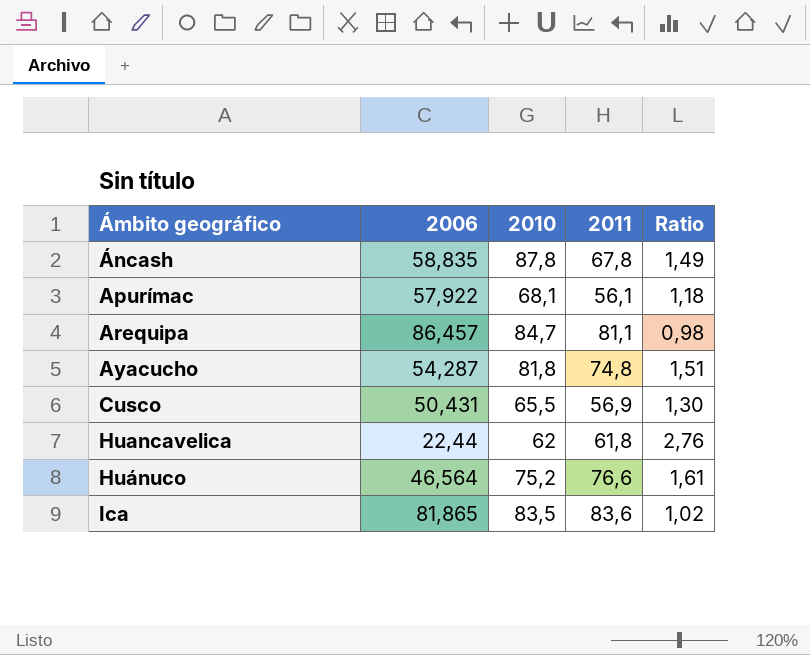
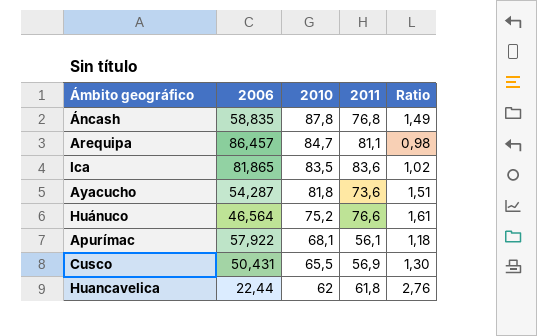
row order: Ámbito geográfico ascending -> 2010 descending
Áncash | 2011: 67,8 -> 76,8
Ayacucho | 2011: 74,8 -> 73,6

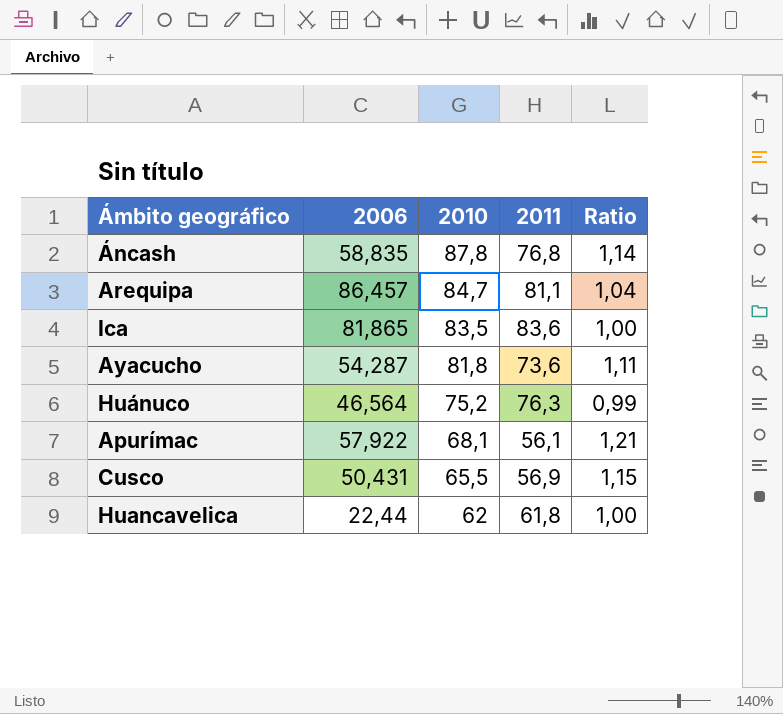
column Ratio | formula: [2010] / [2006] -> [2010] / [2011]
Huánuco | 2011: 76,6 -> 76,3

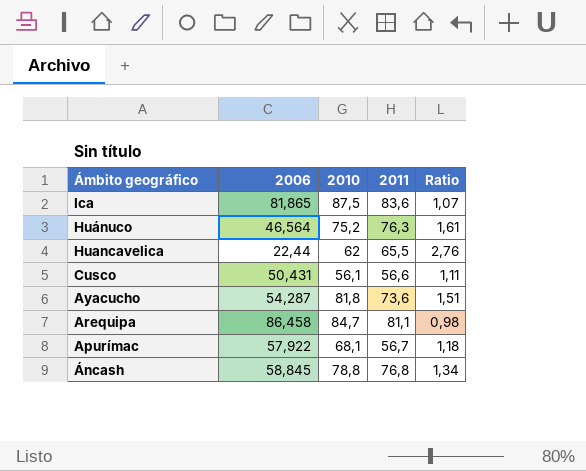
row order: 2010 descending -> Ámbito geográfico descending
column Ratio | formula: [2010] / [2011] -> [2010] / [2006]
Ica | 2010: 83,5 -> 87,5
Huancavelica | 2011: 61,8 -> 65,5
Cusco | 2010: 65,5 -> 56,1
Cusco | 2011: 56,9 -> 56,6
Arequipa | 2006: 86,457 -> 86,458
Apurímac | 2011: 56,1 -> 56,7
Áncash | 2006: 58,835 -> 58,845
Áncash | 2010: 87,8 -> 78,8

